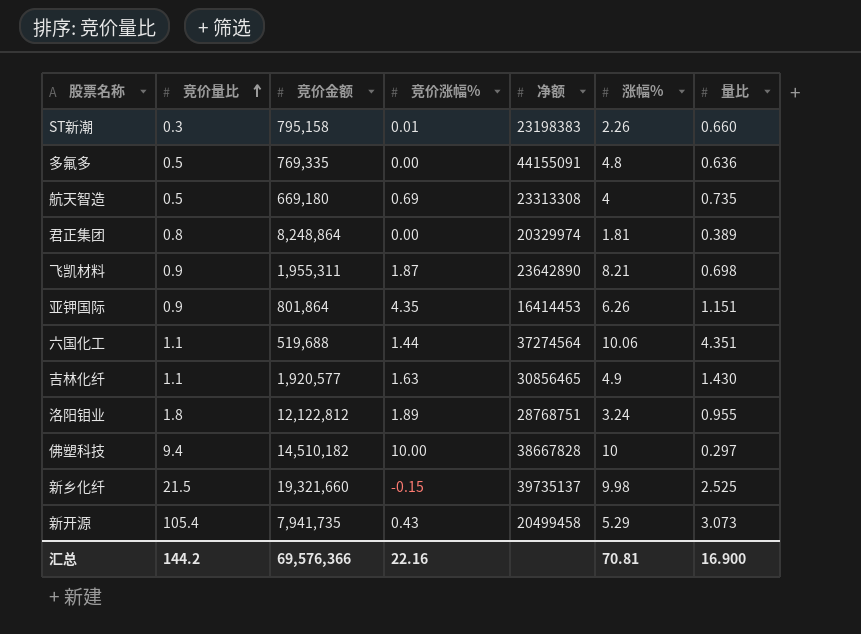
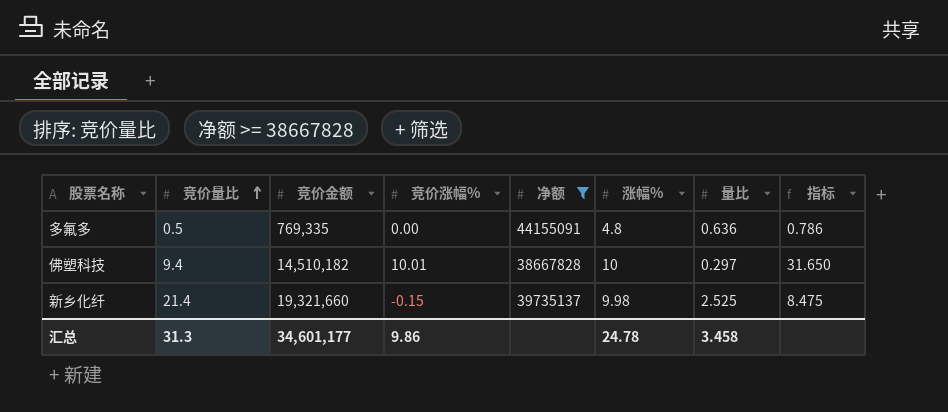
filter: none -> 净额 >= 38667828
column 指标 | formula: none -> [竞价量比] / [量比]
佛塑科技 | 竞价涨幅%: 10.00 -> 10.01
新乡化纤 | 竞价量比: 21.5 -> 21.4
汇总 | 竞价量比: 144.2 -> 31.3
汇总 | 竞价金额: 69,576,366 -> 34,601,177
汇总 | 竞价涨幅%: 22.16 -> 9.86
汇总 | 涨幅%: 70.81 -> 24.78
汇总 | 量比: 16.900 -> 3.458

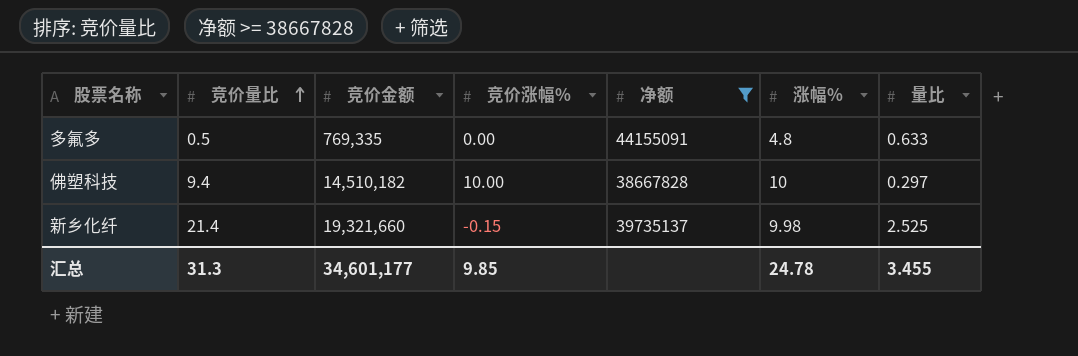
column 指标 | formula: [竞价量比] / [量比] -> none
多氟多 | 量比: 0.636 -> 0.633
佛塑科技 | 竞价涨幅%: 10.01 -> 10.00
汇总 | 竞价涨幅%: 9.86 -> 9.85
汇总 | 量比: 3.458 -> 3.455

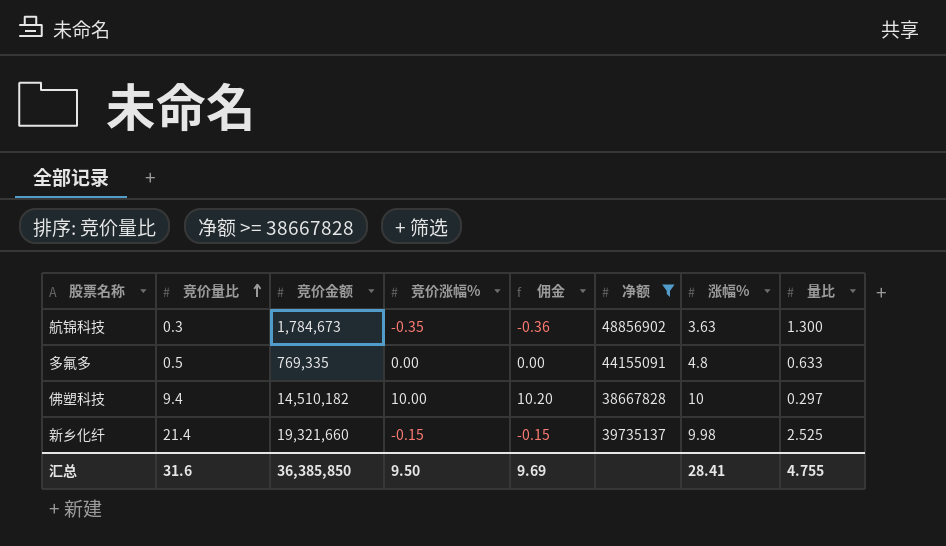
column 佣金 | formula: none -> [竞价涨幅%] * 1.02
row 航锦科技: none -> 0.3 | 1,784,673 | -0.35 | -0.36 | 48856902 | 3.63 | 1.300
汇总 | 竞价量比: 31.3 -> 31.6
汇总 | 竞价金额: 34,601,177 -> 36,385,850
汇总 | 竞价涨幅%: 9.85 -> 9.50
汇总 | 涨幅%: 24.78 -> 28.41
汇总 | 量比: 3.455 -> 4.755

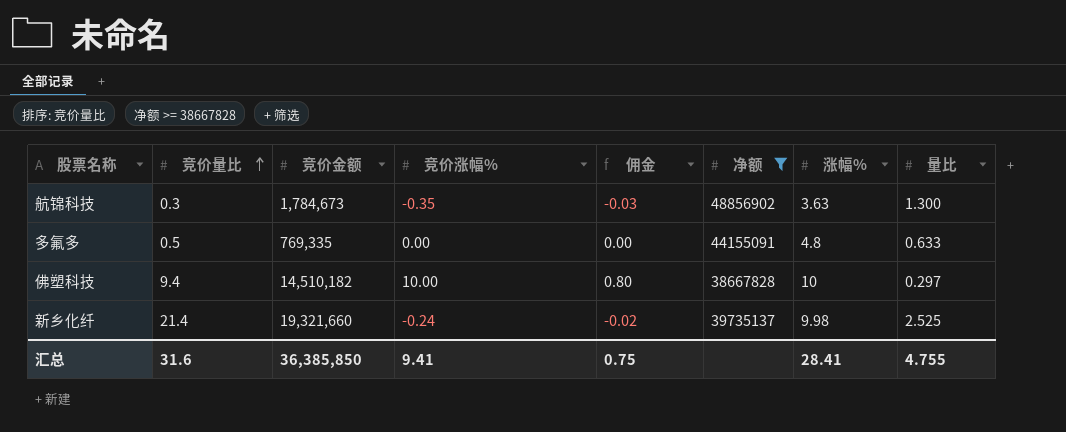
column 佣金 | formula: [竞价涨幅%] * 1.02 -> [竞价涨幅%] * 0.08
新乡化纤 | 竞价涨幅%: -0.15 -> -0.24
汇总 | 竞价涨幅%: 9.50 -> 9.41
汇总 | 佣金: 9.69 -> 0.75

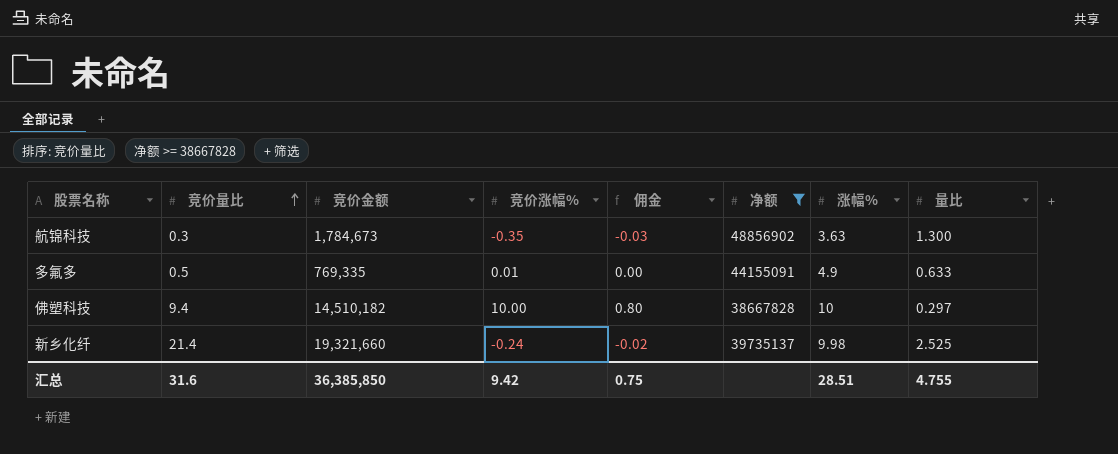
多氟多 | 竞价涨幅%: 0.00 -> 0.01
多氟多 | 涨幅%: 4.8 -> 4.9
汇总 | 竞价涨幅%: 9.41 -> 9.42
汇总 | 涨幅%: 28.41 -> 28.51

